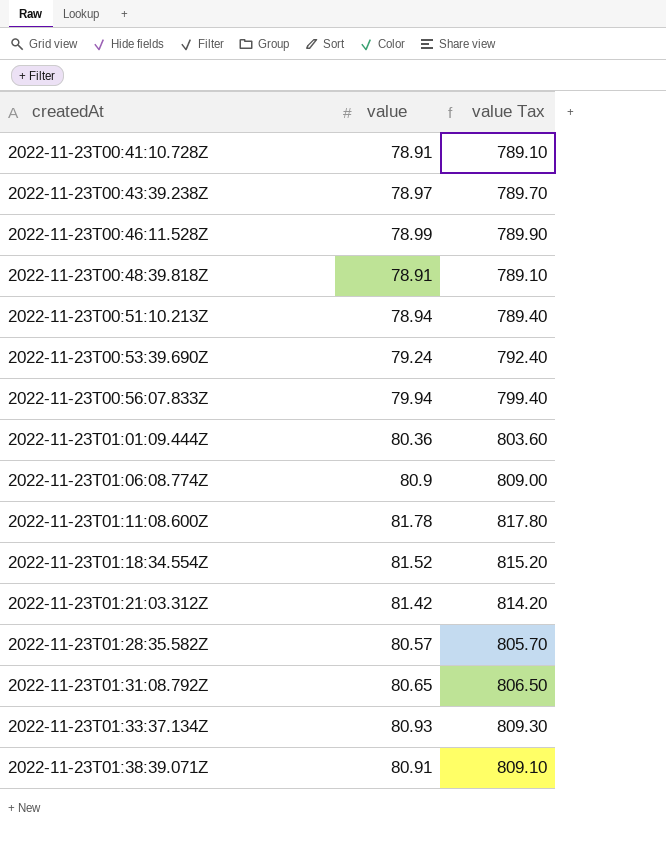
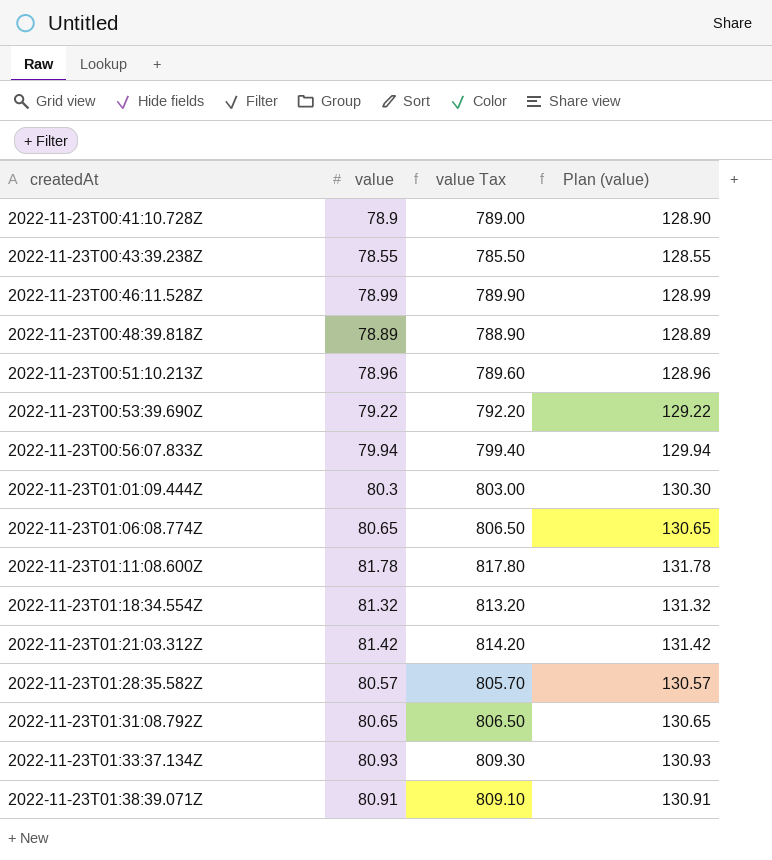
column Plan (value) | formula: none -> [value] + 50
2022-11-23T00:41:10.728Z | value: 78.91 -> 78.9
2022-11-23T00:41:10.728Z | value Tax: 789.10 -> 789.00
2022-11-23T00:43:39.238Z | value: 78.97 -> 78.55
2022-11-23T00:43:39.238Z | value Tax: 789.70 -> 785.50
2022-11-23T00:48:39.818Z | value: 78.91 -> 78.89
2022-11-23T00:48:39.818Z | value Tax: 789.10 -> 788.90
2022-11-23T00:51:10.213Z | value: 78.94 -> 78.96
2022-11-23T00:51:10.213Z | value Tax: 789.40 -> 789.60
2022-11-23T00:53:39.690Z | value: 79.24 -> 79.22
2022-11-23T00:53:39.690Z | value Tax: 792.40 -> 792.20
2022-11-23T01:01:09.444Z | value: 80.36 -> 80.3
2022-11-23T01:01:09.444Z | value Tax: 803.60 -> 803.00
2022-11-23T01:06:08.774Z | value: 80.9 -> 80.65
2022-11-23T01:06:08.774Z | value Tax: 809.00 -> 806.50
2022-11-23T01:18:34.554Z | value: 81.52 -> 81.32
2022-11-23T01:18:34.554Z | value Tax: 815.20 -> 813.20

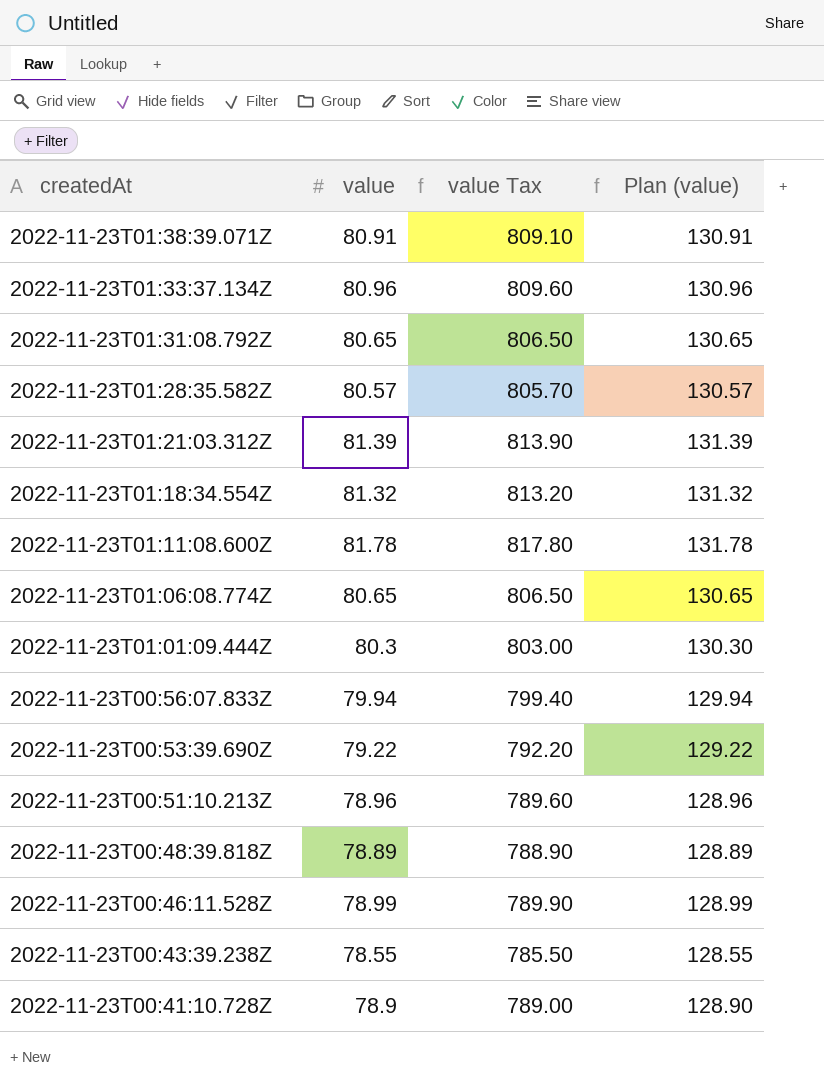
row order: createdAt ascending -> createdAt descending
2022-11-23T01:33:37.134Z | value: 80.93 -> 80.96
2022-11-23T01:33:37.134Z | value Tax: 809.30 -> 809.60
2022-11-23T01:33:37.134Z | Plan (value): 130.93 -> 130.96
2022-11-23T01:21:03.312Z | value: 81.42 -> 81.39
2022-11-23T01:21:03.312Z | value Tax: 814.20 -> 813.90
2022-11-23T01:21:03.312Z | Plan (value): 131.42 -> 131.39

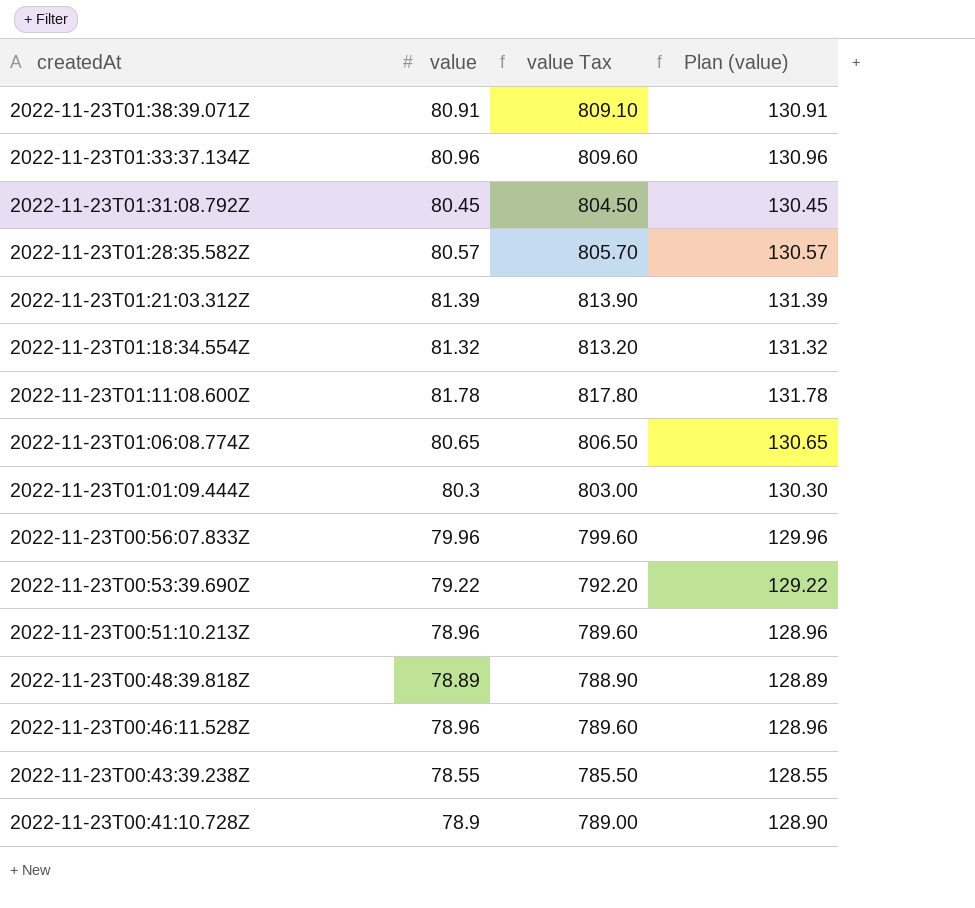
2022-11-23T01:31:08.792Z | value: 80.65 -> 80.45
2022-11-23T01:31:08.792Z | value Tax: 806.50 -> 804.50
2022-11-23T01:31:08.792Z | Plan (value): 130.65 -> 130.45
2022-11-23T00:56:07.833Z | value: 79.94 -> 79.96
2022-11-23T00:56:07.833Z | value Tax: 799.40 -> 799.60
2022-11-23T00:56:07.833Z | Plan (value): 129.94 -> 129.96
2022-11-23T00:46:11.528Z | value: 78.99 -> 78.96
2022-11-23T00:46:11.528Z | value Tax: 789.90 -> 789.60
2022-11-23T00:46:11.528Z | Plan (value): 128.99 -> 128.96

